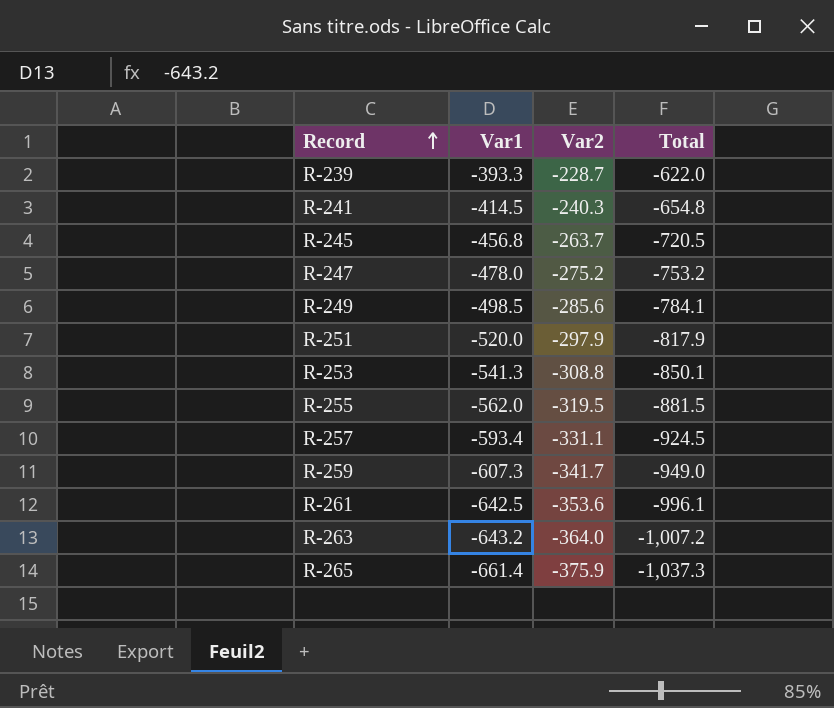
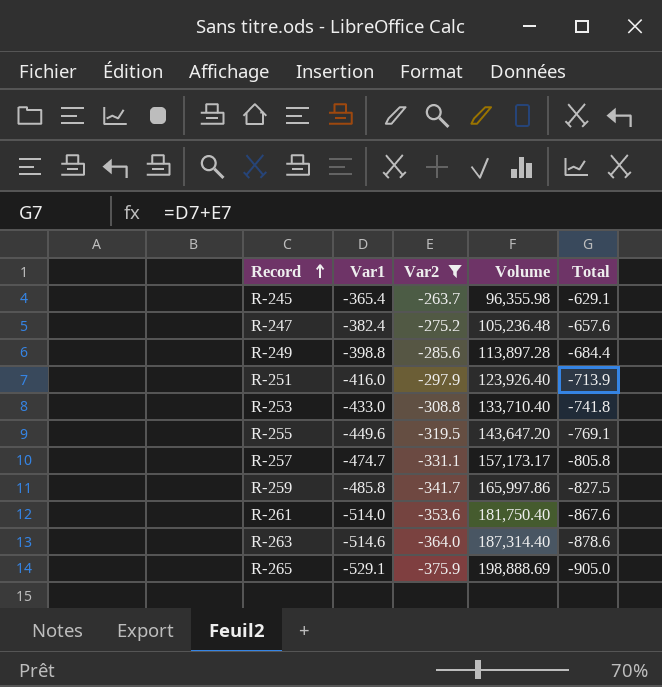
filter: none -> Var2 <= -263.7
column Volume | formula: none -> [Var1] * [Var2]
R-245 | Var1: -456.8 -> -365.4
R-245 | Total: -720.5 -> -629.1
R-247 | Var1: -478.0 -> -382.4
R-247 | Total: -753.2 -> -657.6
R-249 | Var1: -498.5 -> -398.8
R-249 | Total: -784.1 -> -684.4
R-251 | Var1: -520.0 -> -416.0
R-251 | Total: -817.9 -> -713.9
R-253 | Var1: -541.3 -> -433.0
R-253 | Total: -850.1 -> -741.8
R-255 | Var1: -562.0 -> -449.6
R-255 | Total: -881.5 -> -769.1
R-257 | Var1: -593.4 -> -474.7
R-257 | Total: -924.5 -> -805.8
R-259 | Var1: -607.3 -> -485.8
R-259 | Total: -949.0 -> -827.5
R-261 | Var1: -642.5 -> -514.0
R-261 | Total: -996.1 -> -867.6
R-263 | Var1: -643.2 -> -514.6
R-263 | Total: -1,007.2 -> -878.6
R-265 | Var1: -661.4 -> -529.1
R-265 | Total: -1,037.3 -> -905.0

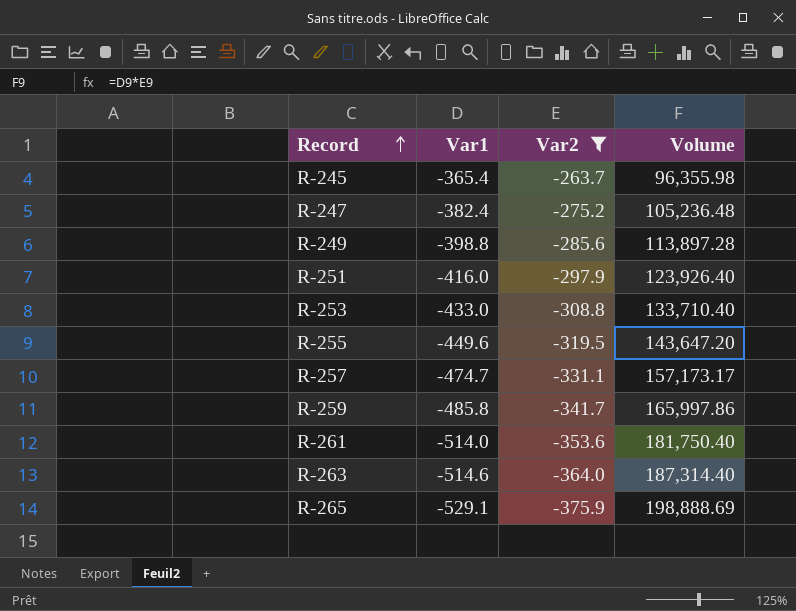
column Total | formula: [Var1] + [Var2] -> none

